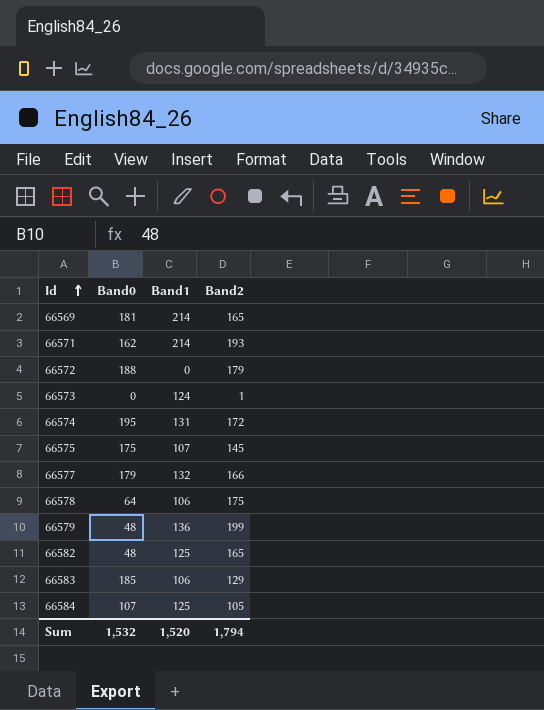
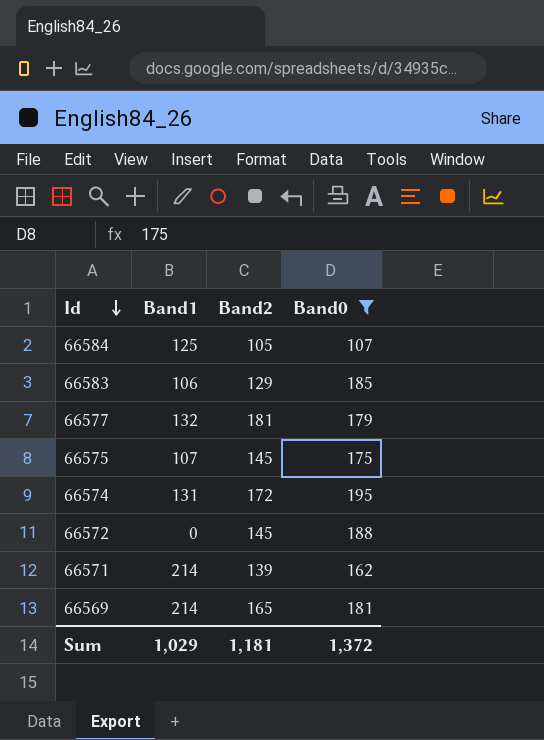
filter: none -> Band0 >= 107
row order: Id ascending -> Id descending
column Band0 | position: 2 -> 4
66577 | Band2: 166 -> 181
66572 | Band2: 179 -> 145
66571 | Band2: 193 -> 139
Sum | Band1: 1,520 -> 1,029
Sum | Band2: 1,794 -> 1,181
Sum | Band0: 1,532 -> 1,372

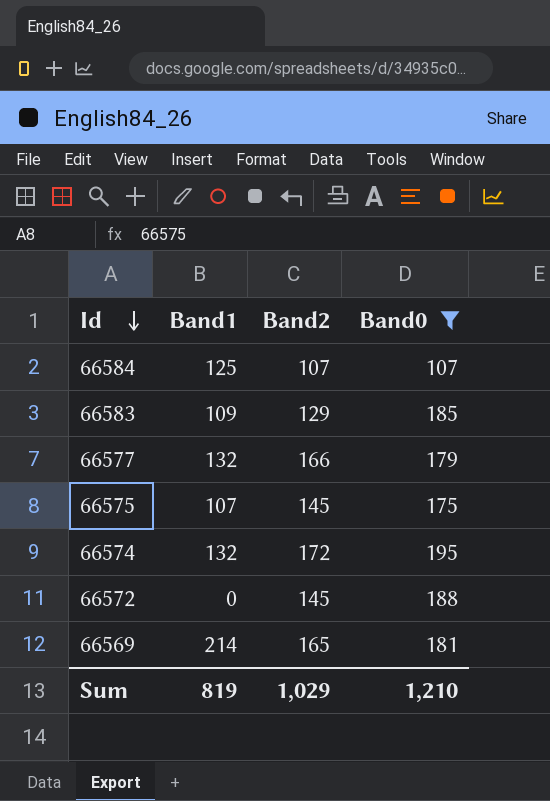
row 66571: 214 | 139 | 162 -> none
66584 | Band2: 105 -> 107
66583 | Band1: 106 -> 109
66577 | Band2: 181 -> 166
66574 | Band1: 131 -> 132
Sum | Band1: 1,029 -> 819
Sum | Band2: 1,181 -> 1,029
Sum | Band0: 1,372 -> 1,210

